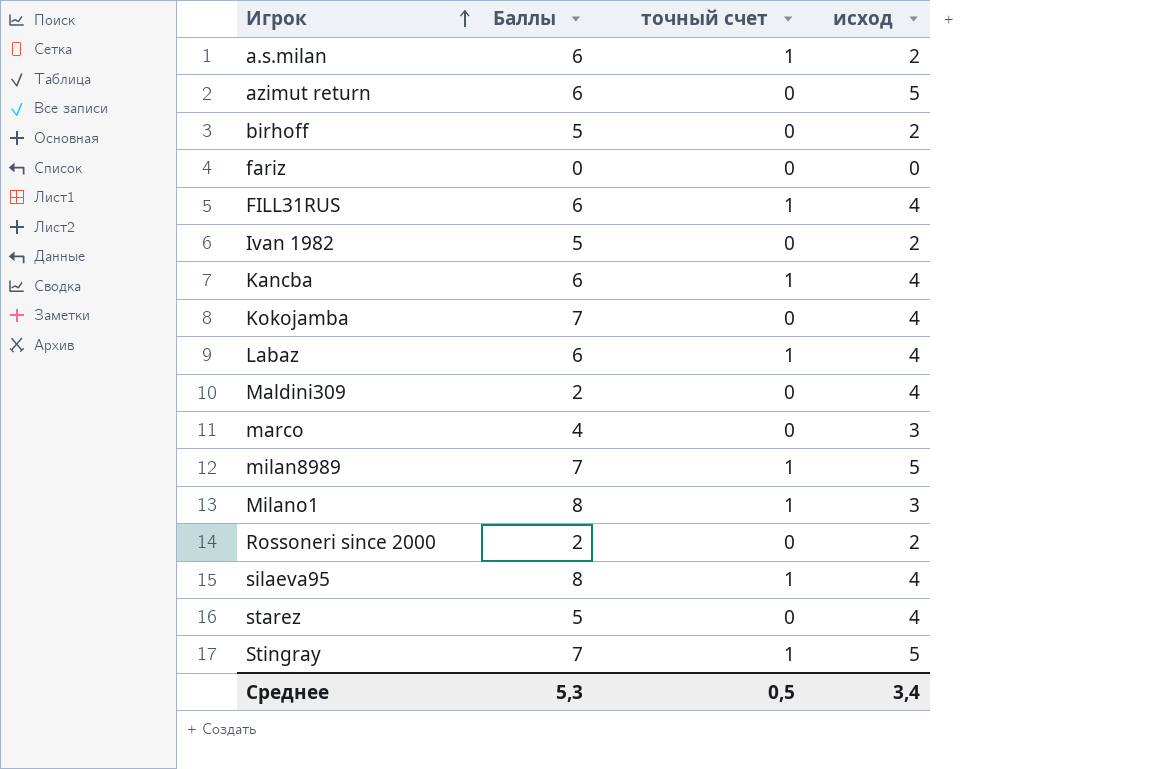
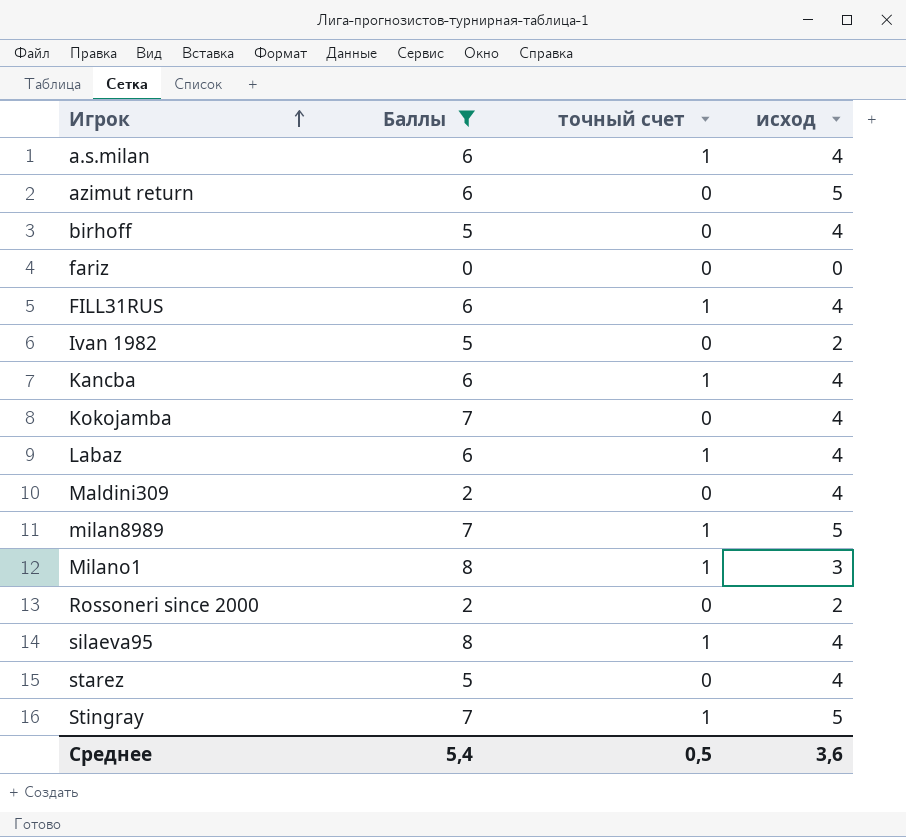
filter: none -> Баллы != 4
a.s.milan | исход: 2 -> 4
birhoff | исход: 2 -> 4
Среднее | Баллы: 5,3 -> 5,4
Среднее | исход: 3,4 -> 3,6

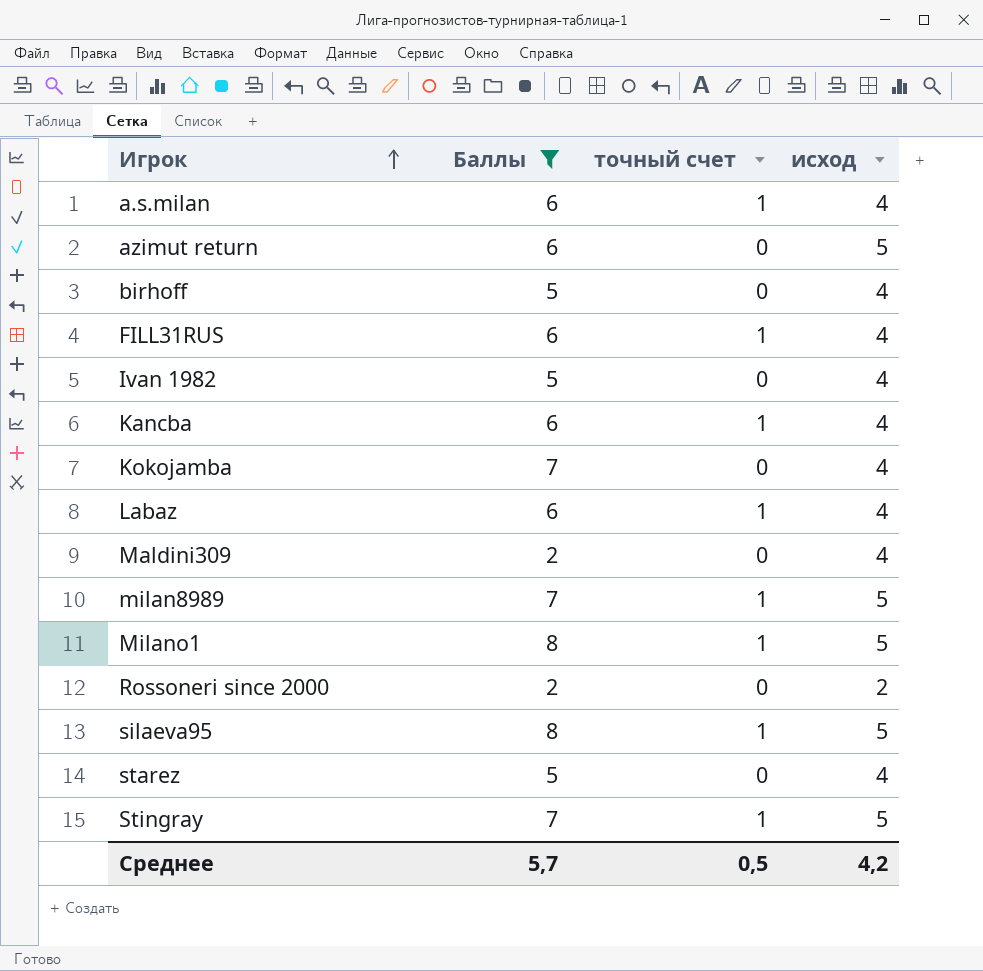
row fariz: 0 | 0 | 0 -> none
Ivan 1982 | исход: 2 -> 4
Milano1 | исход: 3 -> 5
silaeva95 | исход: 4 -> 5
Среднее | Баллы: 5,4 -> 5,7
Среднее | исход: 3,6 -> 4,2

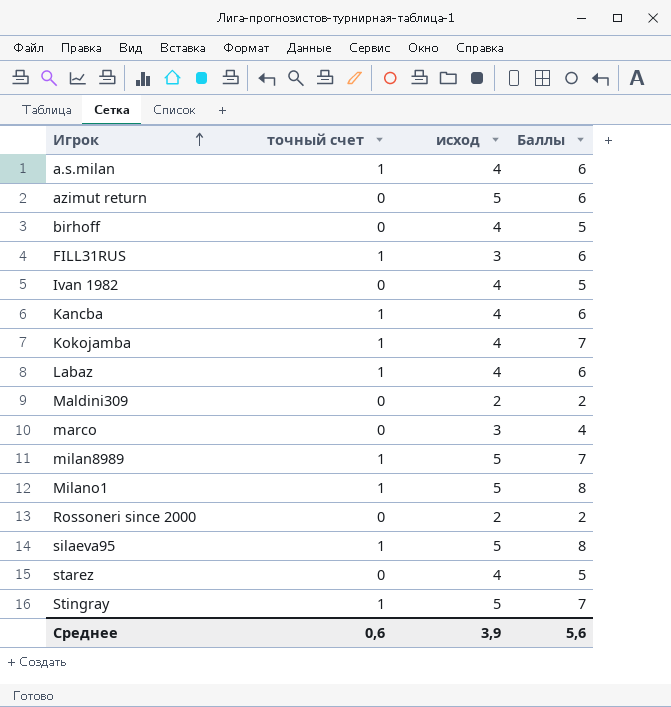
filter: Баллы != 4 -> none
column Баллы | position: 2 -> 4
FILL31RUS | исход: 4 -> 3
Kokojamba | точный счет: 0 -> 1
Maldini309 | исход: 4 -> 2
Среднее | точный счет: 0,5 -> 0,6
Среднее | исход: 4,2 -> 3,9
Среднее | Баллы: 5,7 -> 5,6

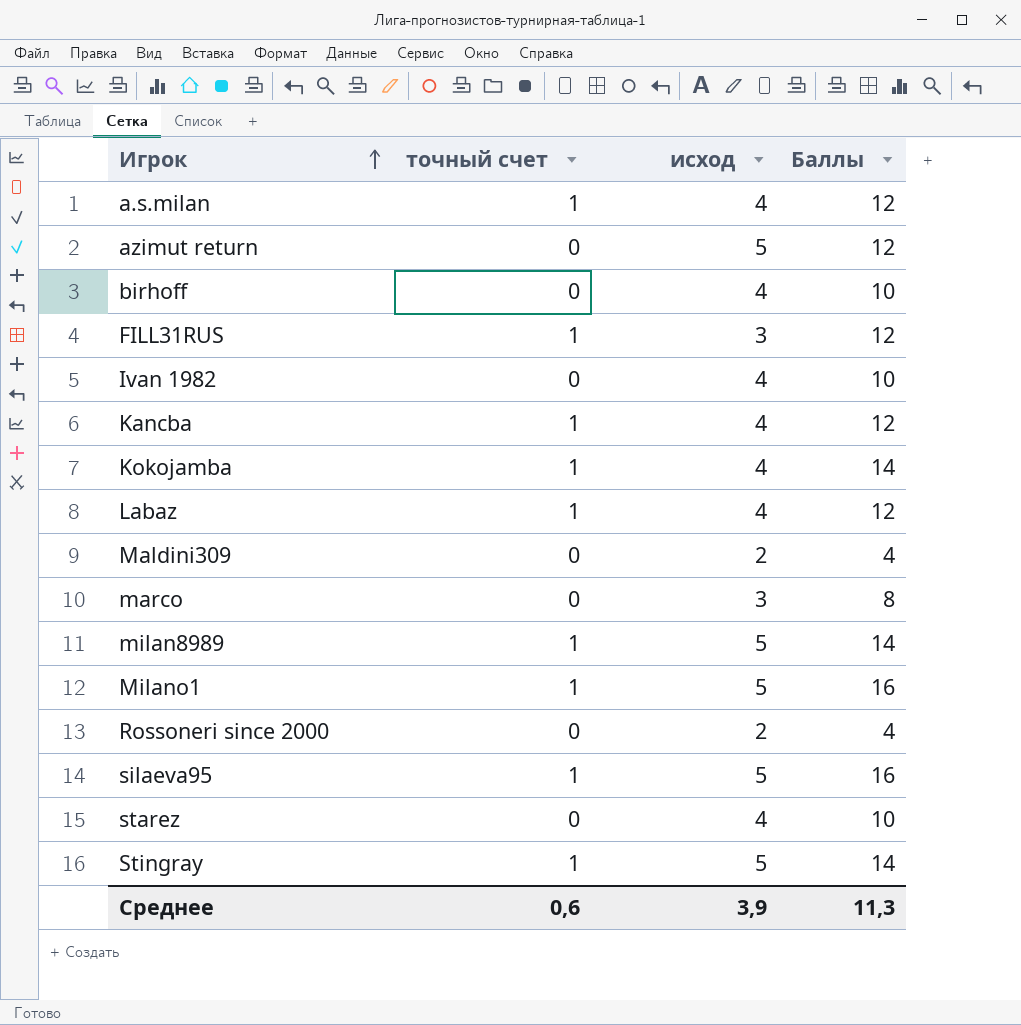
a.s.milan | Баллы: 6 -> 12
azimut return | Баллы: 6 -> 12
birhoff | Баллы: 5 -> 10
FILL31RUS | Баллы: 6 -> 12
Ivan 1982 | Баллы: 5 -> 10
Kancba | Баллы: 6 -> 12
Kokojamba | Баллы: 7 -> 14
Labaz | Баллы: 6 -> 12
Maldini309 | Баллы: 2 -> 4
marco | Баллы: 4 -> 8
milan8989 | Баллы: 7 -> 14
Milano1 | Баллы: 8 -> 16
Rossoneri since 2000 | Баллы: 2 -> 4
silaeva95 | Баллы: 8 -> 16
starez | Баллы: 5 -> 10
Stingray | Баллы: 7 -> 14
Среднее | Баллы: 5,6 -> 11,3

